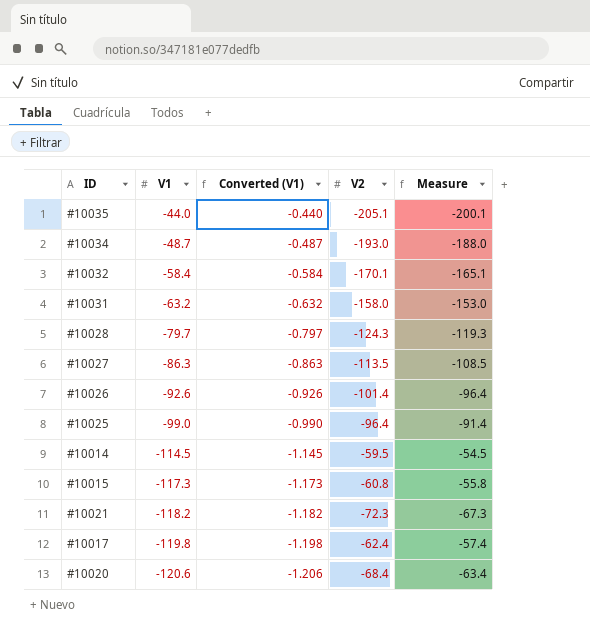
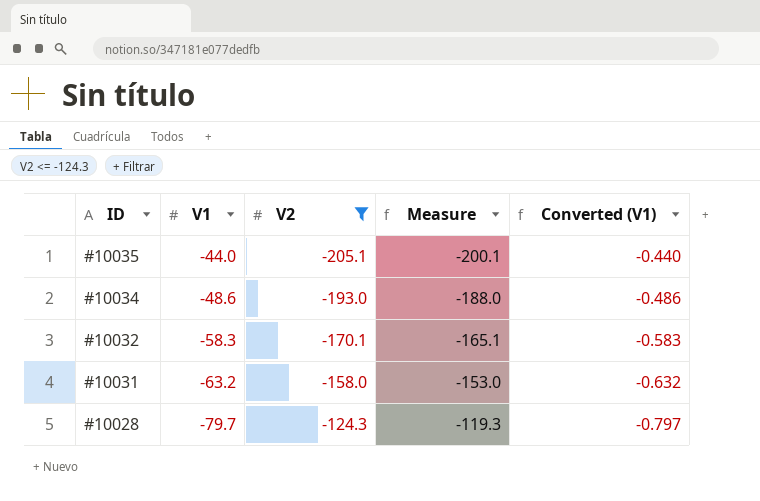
filter: none -> V2 <= -124.3
column Converted (V1) | position: 3 -> 5
#10034 | V1: -48.7 -> -48.6
#10034 | Converted (V1): -0.487 -> -0.486
#10032 | V1: -58.4 -> -58.3
#10032 | Converted (V1): -0.584 -> -0.583

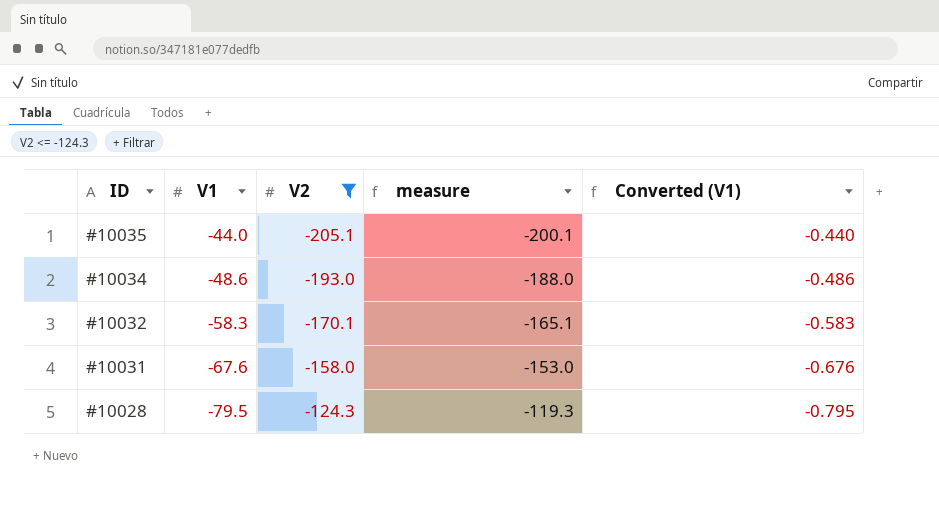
column name: Measure -> measure
#10031 | V1: -63.2 -> -67.6
#10031 | Converted (V1): -0.632 -> -0.676
#10028 | V1: -79.7 -> -79.5
#10028 | Converted (V1): -0.797 -> -0.795

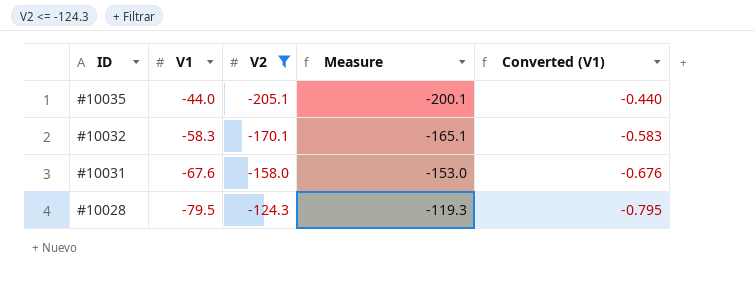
column name: measure -> Measure
row #10034: -48.6 | -193.0 | -188.0 | -0.486 -> none

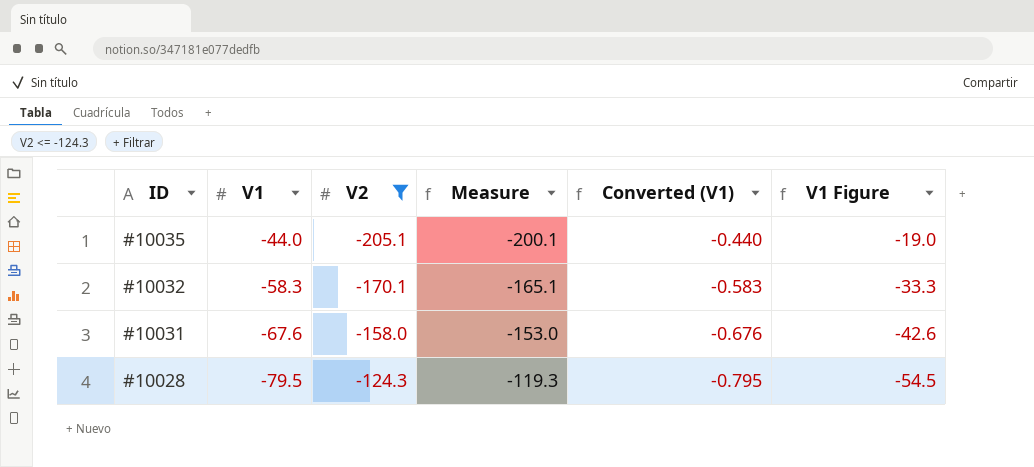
column V1 Figure | formula: none -> [V1] + 25

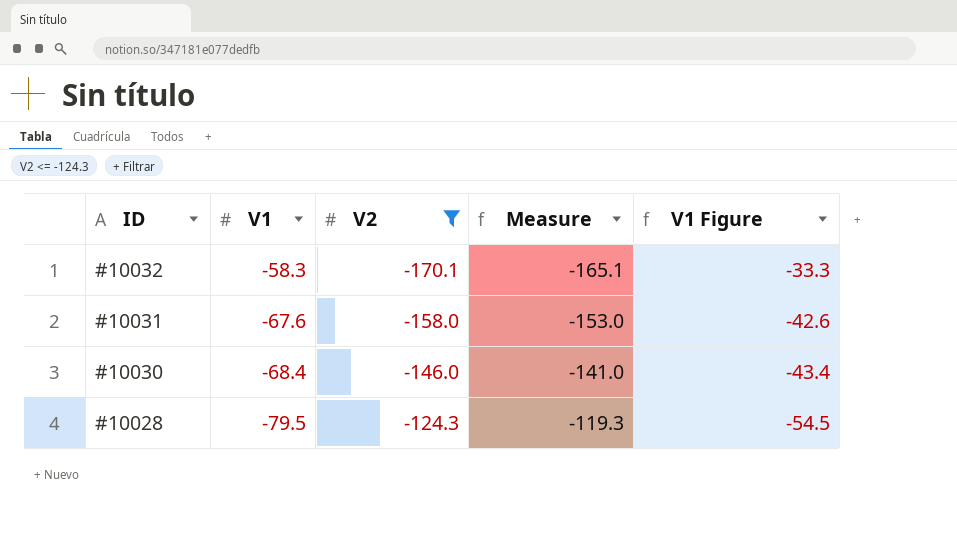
column Converted (V1) | formula: [V1] * 0.01 -> none
row #10035: -44.0 | -205.1 | -200.1 | -0.440 | -19.0 -> none
row #10030: none -> -68.4 | -146.0 | -141.0 | -43.4

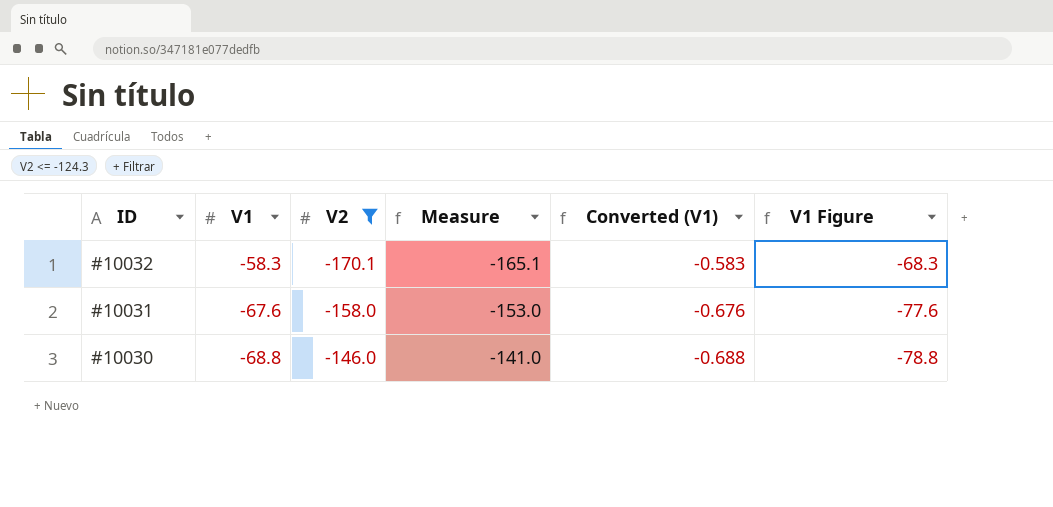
column Converted (V1) | formula: none -> [V1] * 0.01
column V1 Figure | formula: [V1] + 25 -> [V1] - 10
row #10028: -79.5 | -124.3 | -119.3 | -54.5 -> none
#10030 | V1: -68.4 -> -68.8

